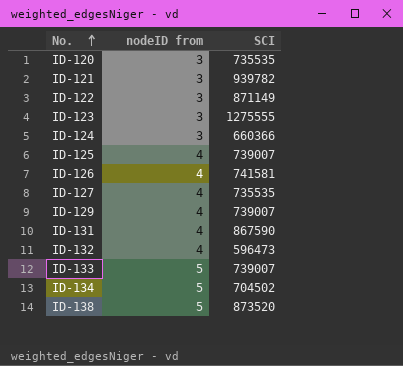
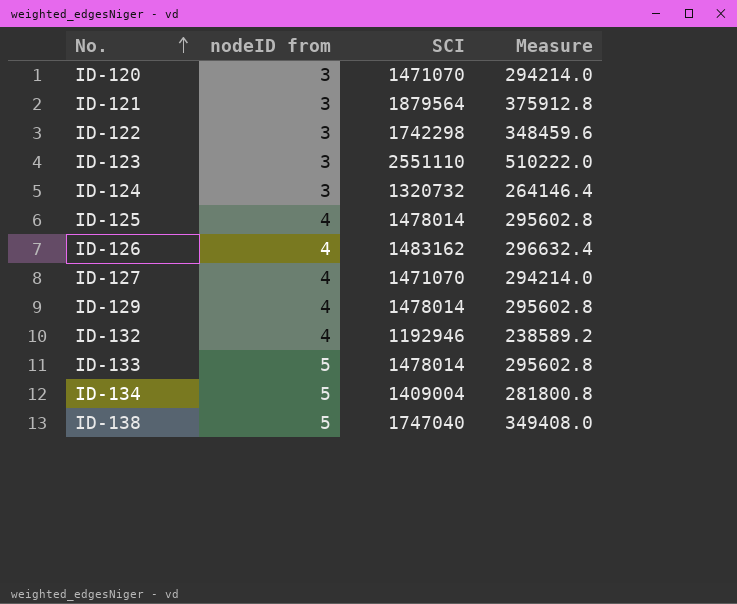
column Measure | formula: none -> [SCI] * 0.2
row ID-131: 4 | 867590 -> none
ID-120 | SCI: 735535 -> 1471070
ID-121 | SCI: 939782 -> 1879564
ID-122 | SCI: 871149 -> 1742298
ID-123 | SCI: 1275555 -> 2551110
ID-124 | SCI: 660366 -> 1320732
ID-125 | SCI: 739007 -> 1478014
ID-126 | SCI: 741581 -> 1483162
ID-127 | SCI: 735535 -> 1471070
ID-129 | SCI: 739007 -> 1478014
ID-132 | SCI: 596473 -> 1192946
ID-133 | SCI: 739007 -> 1478014
ID-134 | SCI: 704502 -> 1409004
ID-138 | SCI: 873520 -> 1747040

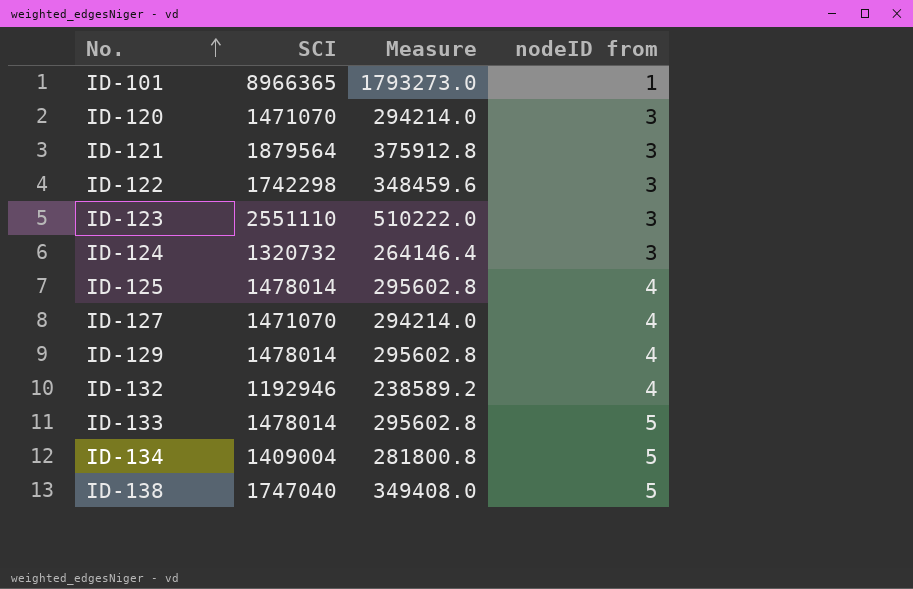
column nodeID from | position: 2 -> 4
row ID-126: 4 | 1483162 | 296632.4 -> none
row ID-101: none -> 8966365 | 1793273.0 | 1

